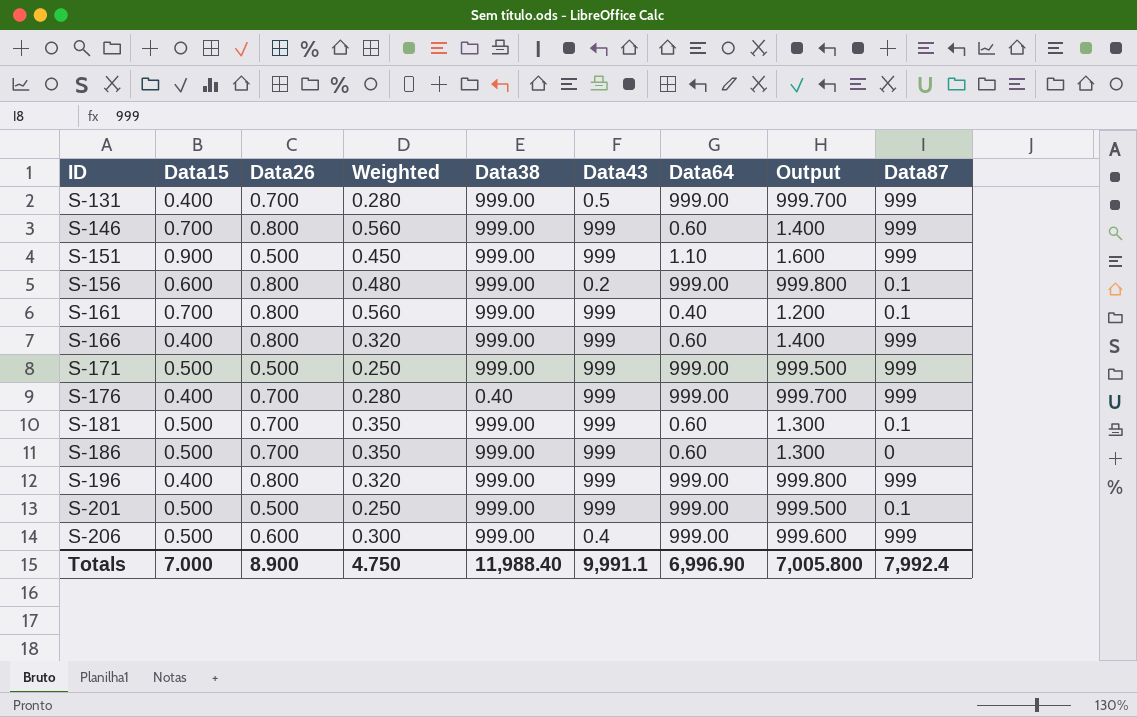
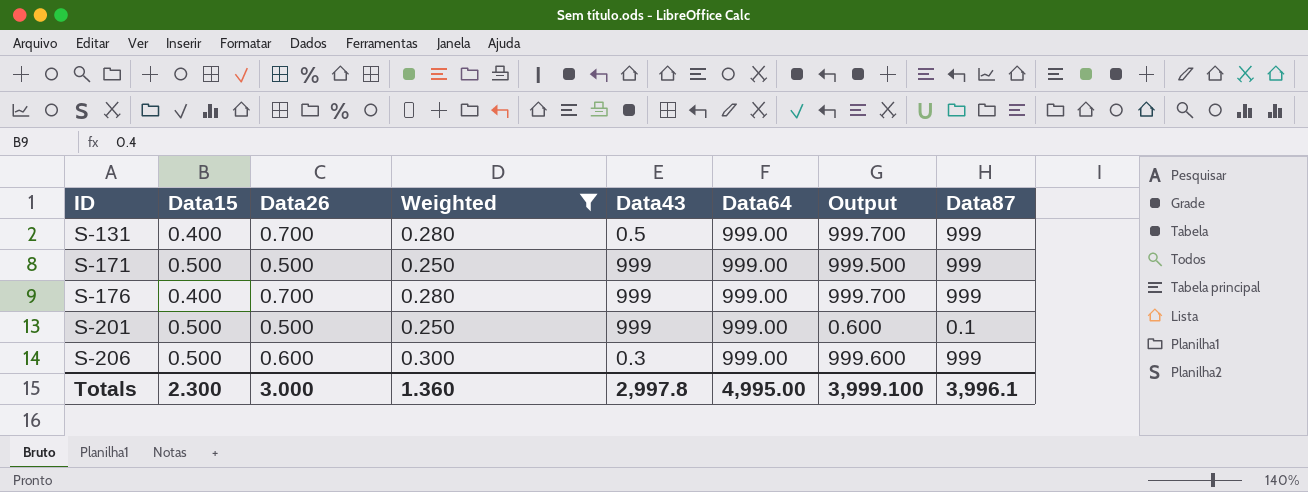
filter: none -> Weighted <= 0.300
column Data38 | position: 5 -> none
column Output | formula: [Data26] + [Data64] -> [Data26] + [Data87]
S-206 | Data43: 0.4 -> 0.3
Totals | Data15: 7.000 -> 2.300
Totals | Data26: 8.900 -> 3.000
Totals | Weighted: 4.750 -> 1.360
Totals | Data43: 9,991.1 -> 2,997.8
Totals | Data64: 6,996.90 -> 4,995.00
Totals | Output: 7,005.800 -> 3,999.100
Totals | Data87: 7,992.4 -> 3,996.1

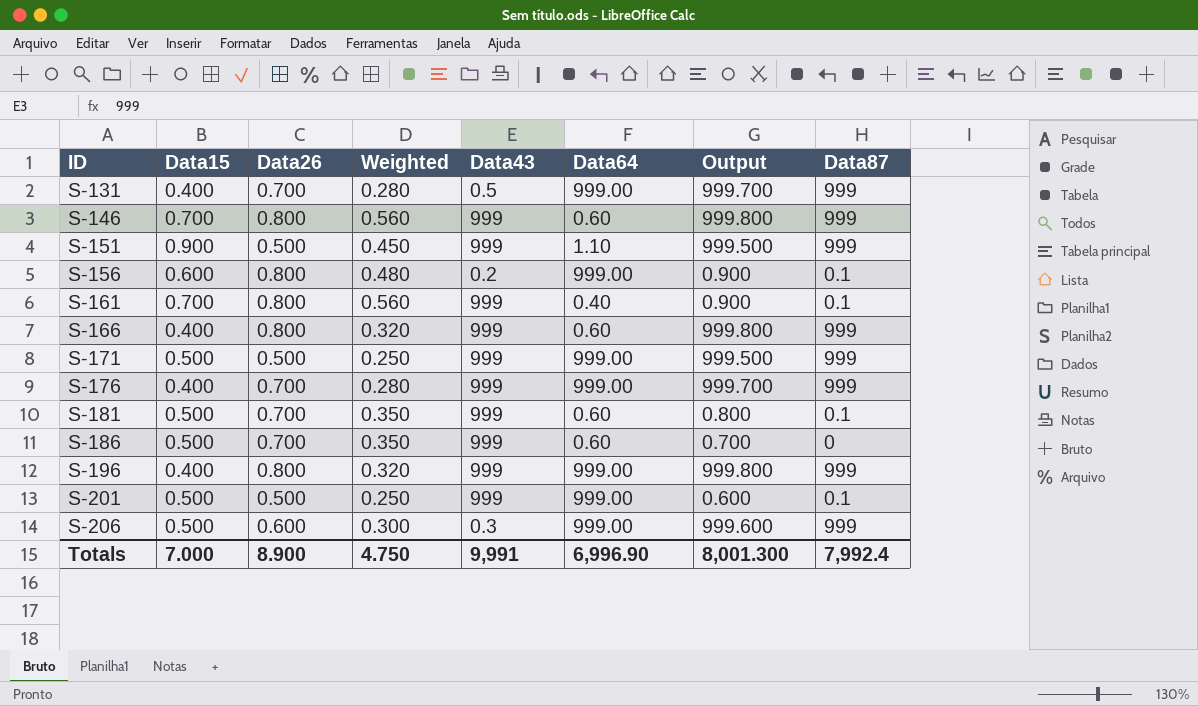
filter: Weighted <= 0.300 -> none
Totals | Data15: 2.300 -> 7.000
Totals | Data26: 3.000 -> 8.900
Totals | Weighted: 1.360 -> 4.750
Totals | Data43: 2,997.8 -> 9,991
Totals | Data64: 4,995.00 -> 6,996.90
Totals | Output: 3,999.100 -> 8,001.300
Totals | Data87: 3,996.1 -> 7,992.4

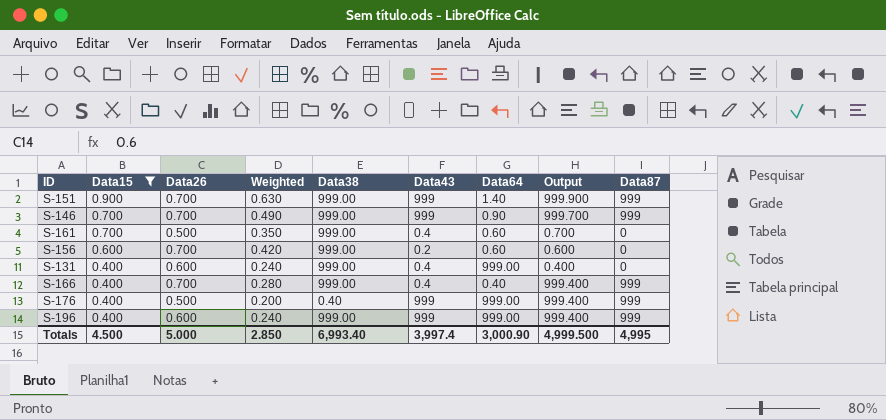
filter: none -> Data15 != 0.500
row order: ID ascending -> Data15 descending
column Data38 | position: none -> 5
column Output | formula: [Data26] + [Data87] -> [Data15] + [Data87]
S-151 | Data26: 0.500 -> 0.700
S-151 | Weighted: 0.450 -> 0.630
S-151 | Data64: 1.10 -> 1.40
S-146 | Data26: 0.800 -> 0.700
S-146 | Weighted: 0.560 -> 0.490
S-146 | Data64: 0.60 -> 0.90
S-161 | Data26: 0.800 -> 0.500
S-161 | Weighted: 0.560 -> 0.350
S-161 | Data43: 999 -> 0.4
S-161 | Data64: 0.40 -> 0.60
S-161 | Data87: 0.1 -> 0
S-156 | Data26: 0.800 -> 0.700
S-156 | Weighted: 0.480 -> 0.420
S-156 | Data64: 999.00 -> 0.60
S-156 | Data87: 0.1 -> 0
S-131 | Data26: 0.700 -> 0.600
S-131 | Weighted: 0.280 -> 0.240
S-131 | Data43: 0.5 -> 0.4
S-131 | Data87: 999 -> 0
S-166 | Data26: 0.800 -> 0.700
S-166 | Weighted: 0.320 -> 0.280
S-166 | Data43: 999 -> 0.4
S-166 | Data64: 0.60 -> 0.40
S-176 | Data26: 0.700 -> 0.500
S-176 | Weighted: 0.280 -> 0.200
S-196 | Data26: 0.800 -> 0.600
S-196 | Weighted: 0.320 -> 0.240
Totals | Data15: 7.000 -> 4.500
Totals | Data26: 8.900 -> 5.000
Totals | Weighted: 4.750 -> 2.850
Totals | Data43: 9,991 -> 3,997.4
Totals | Data64: 6,996.90 -> 3,000.90
Totals | Output: 8,001.300 -> 4,999.500
Totals | Data87: 7,992.4 -> 4,995

